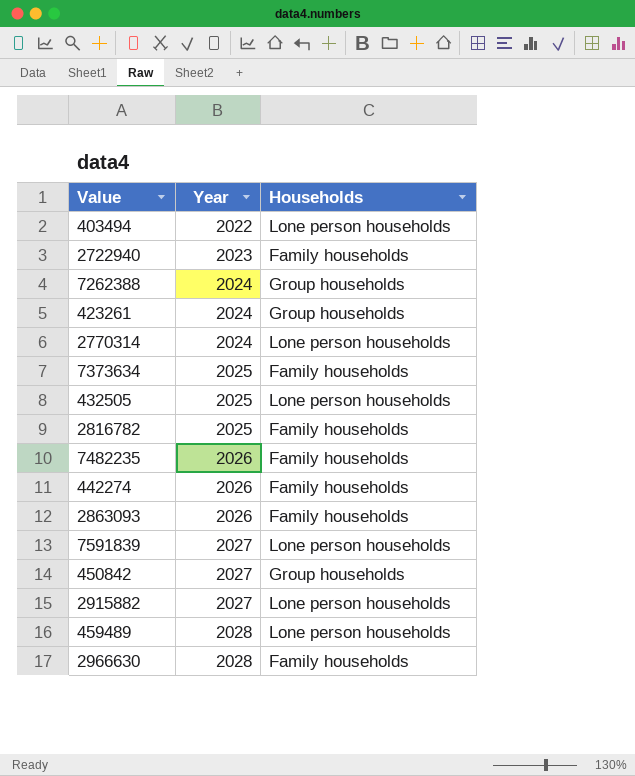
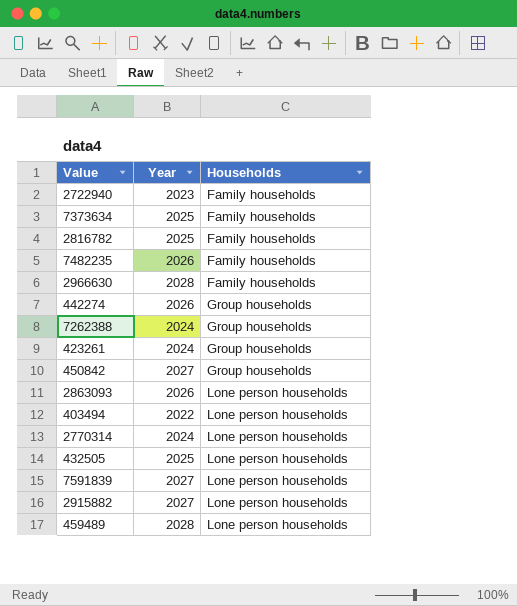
row order: Year ascending -> Households ascending
442274 | Households: Family households -> Group households
2863093 | Households: Family households -> Lone person households

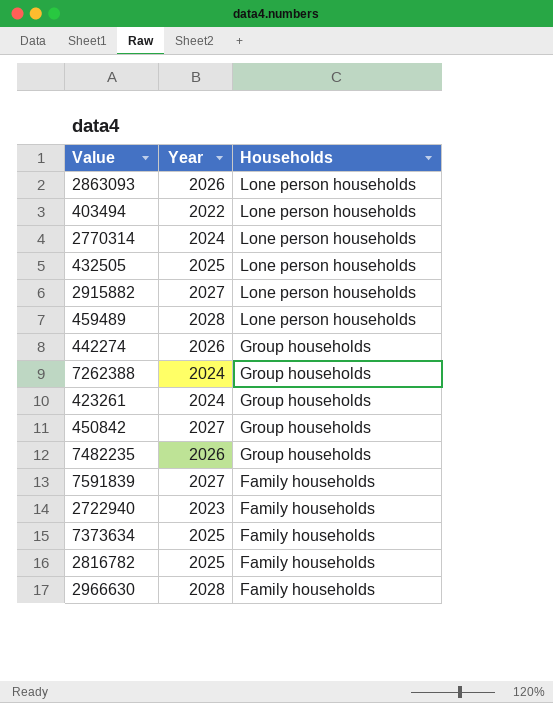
row order: Households ascending -> Households descending
7482235 | Households: Family households -> Group households
7591839 | Households: Lone person households -> Family households

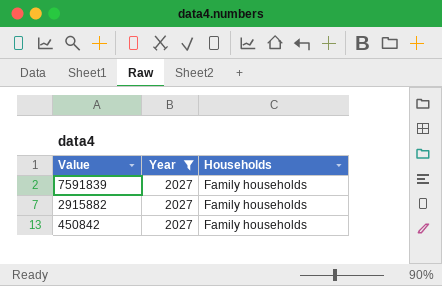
filter: none -> Year = 2027
row order: Households descending -> Value descending
2915882 | Households: Lone person households -> Family households
450842 | Households: Group households -> Family households

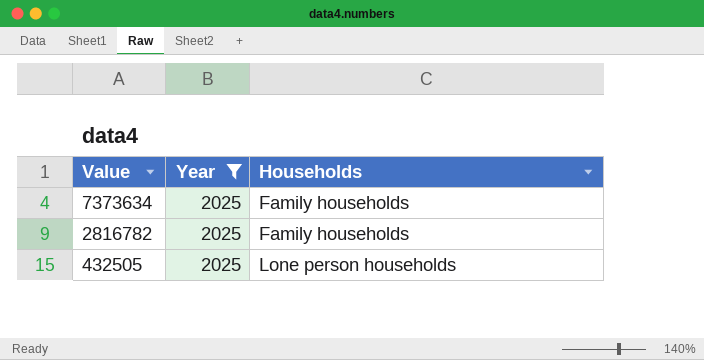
filter: Year = 2027 -> Year = 2025

